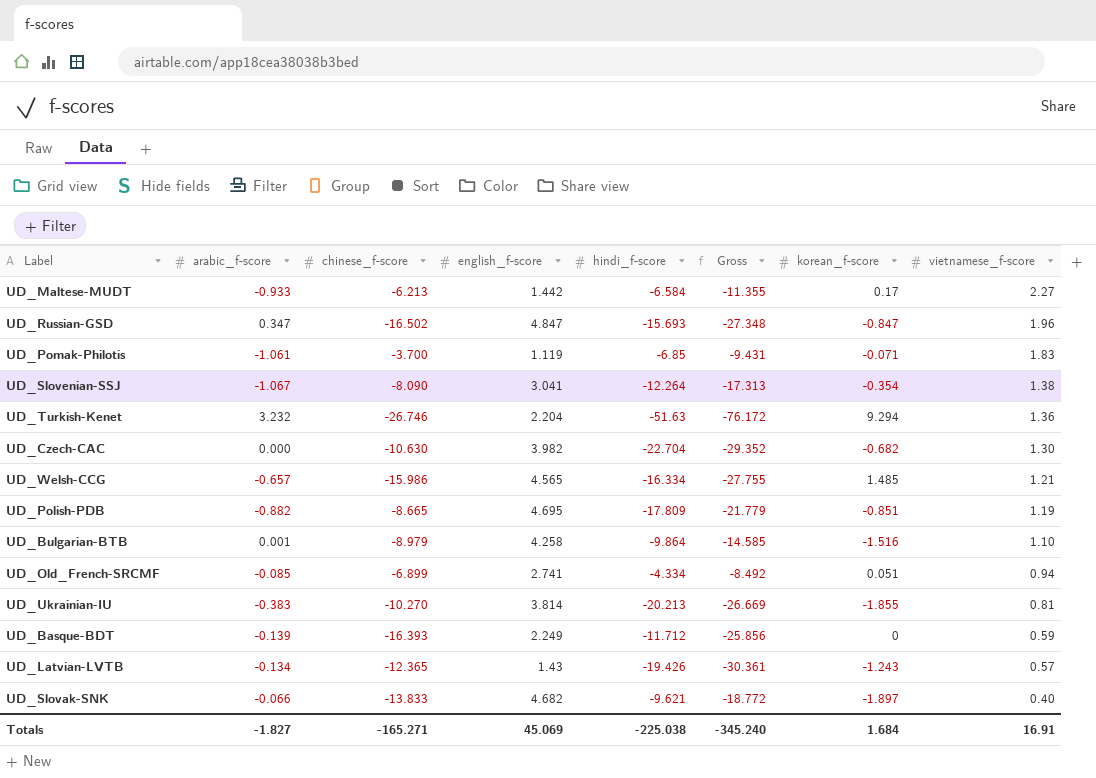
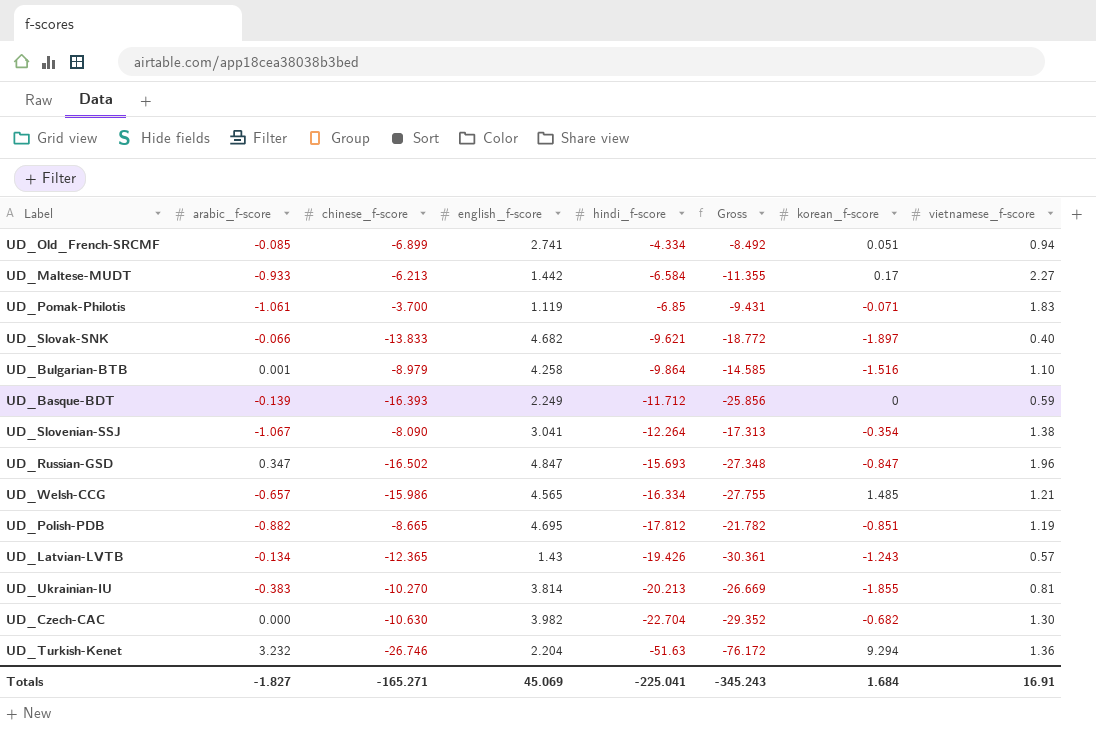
row order: vietnamese_f-score descending -> hindi_f-score descending
UD_Polish-PDB | hindi_f-score: -17.809 -> -17.812
UD_Polish-PDB | Gross: -21.779 -> -21.782
Totals | hindi_f-score: -225.038 -> -225.041
Totals | Gross: -345.240 -> -345.243

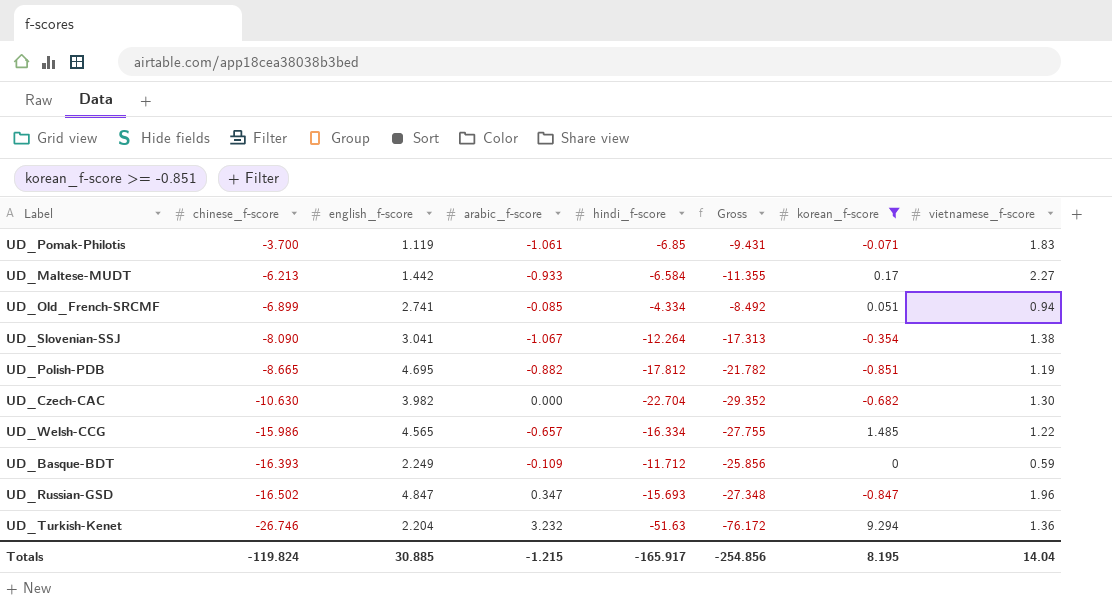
filter: none -> korean_f-score >= -0.851
row order: hindi_f-score descending -> chinese_f-score descending
column arabic_f-score | position: 2 -> 4
UD_Welsh-CCG | vietnamese_f-score: 1.21 -> 1.22
UD_Basque-BDT | arabic_f-score: -0.139 -> -0.109
Totals | chinese_f-score: -165.271 -> -119.824
Totals | english_f-score: 45.069 -> 30.885
Totals | arabic_f-score: -1.827 -> -1.215
Totals | hindi_f-score: -225.041 -> -165.917
Totals | Gross: -345.243 -> -254.856
Totals | korean_f-score: 1.684 -> 8.195
Totals | vietnamese_f-score: 16.91 -> 14.04

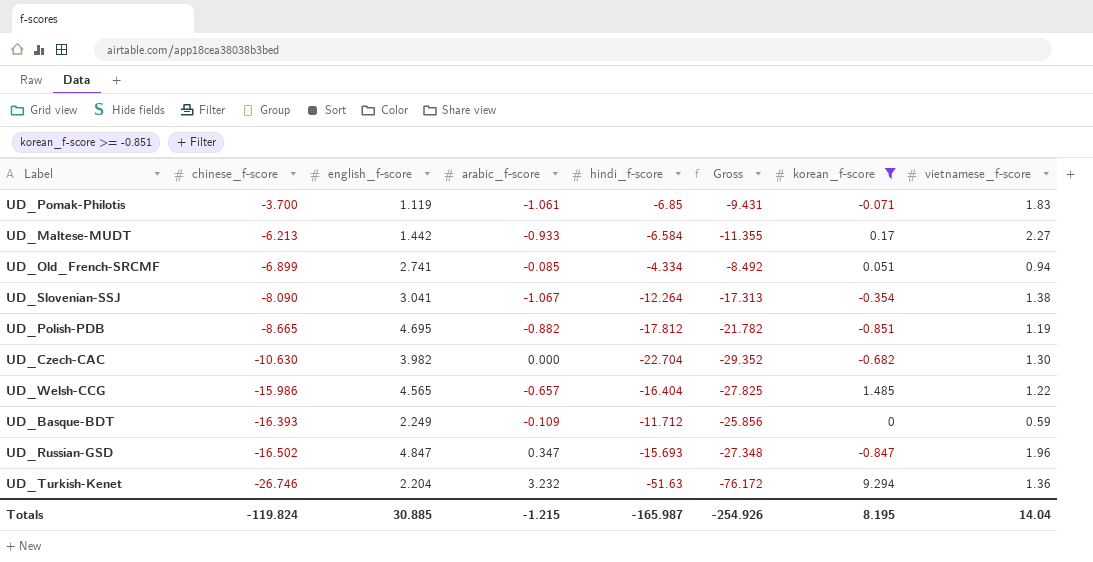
UD_Welsh-CCG | hindi_f-score: -16.334 -> -16.404
UD_Welsh-CCG | Gross: -27.755 -> -27.825
Totals | hindi_f-score: -165.917 -> -165.987
Totals | Gross: -254.856 -> -254.926

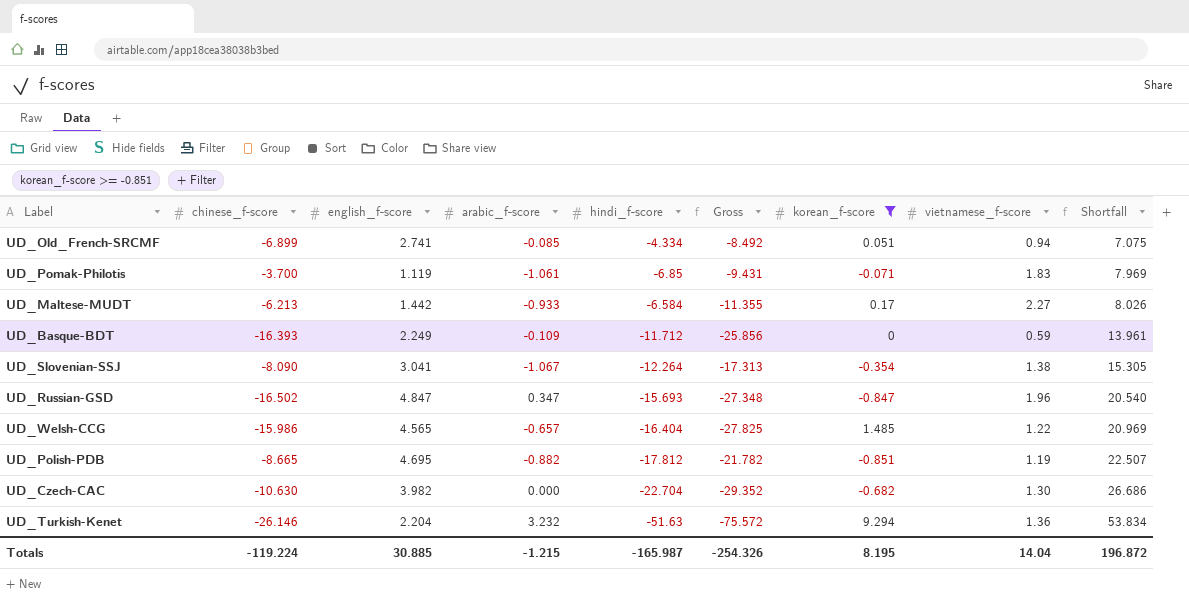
row order: chinese_f-score descending -> Shortfall ascending
column Shortfall | formula: none -> [english_f-score] - [hindi_f-score]
UD_Turkish-Kenet | chinese_f-score: -26.746 -> -26.146
UD_Turkish-Kenet | Gross: -76.172 -> -75.572
Totals | chinese_f-score: -119.824 -> -119.224
Totals | Gross: -254.926 -> -254.326

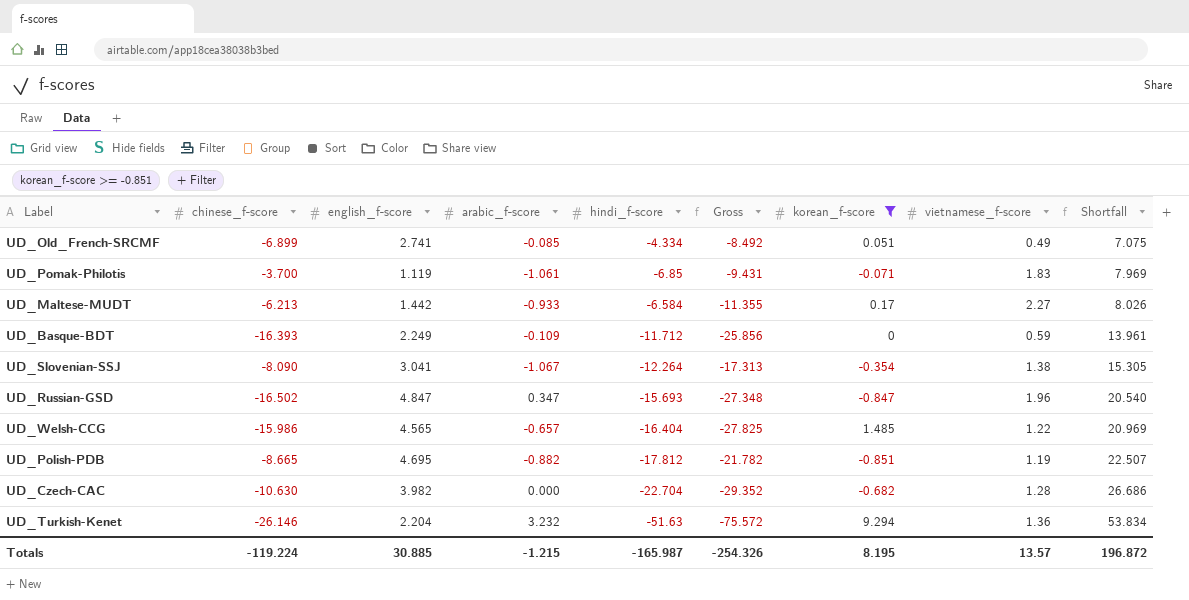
UD_Old_French-SRCMF | vietnamese_f-score: 0.94 -> 0.49
UD_Czech-CAC | vietnamese_f-score: 1.30 -> 1.28
Totals | vietnamese_f-score: 14.04 -> 13.57

